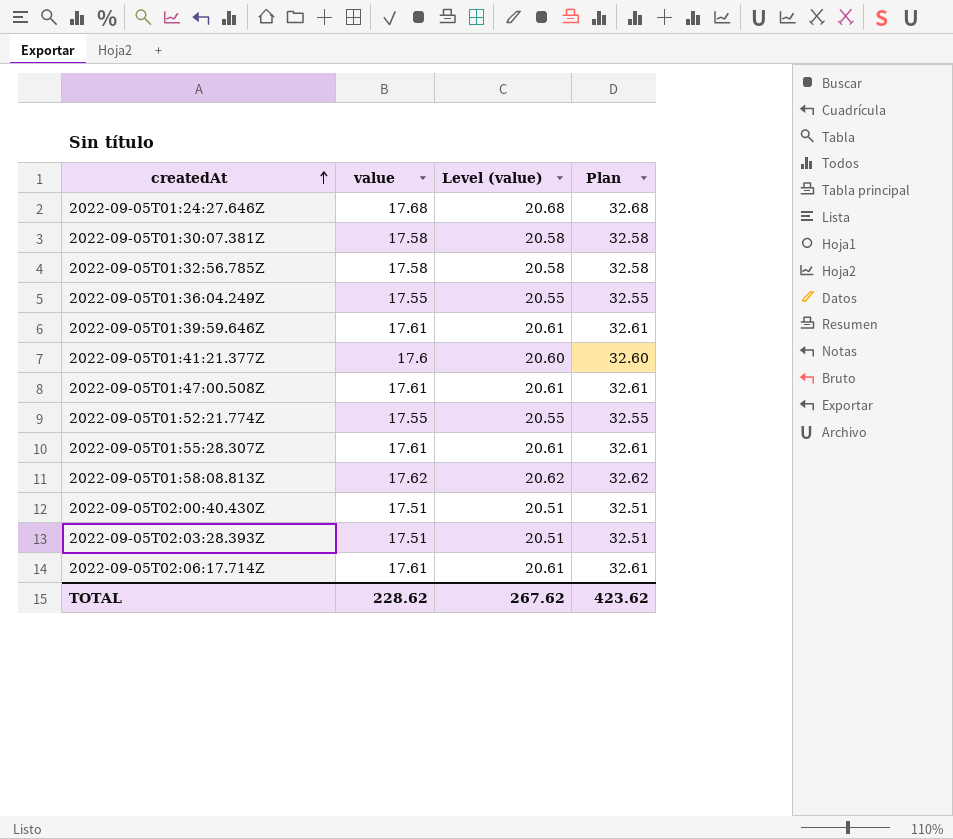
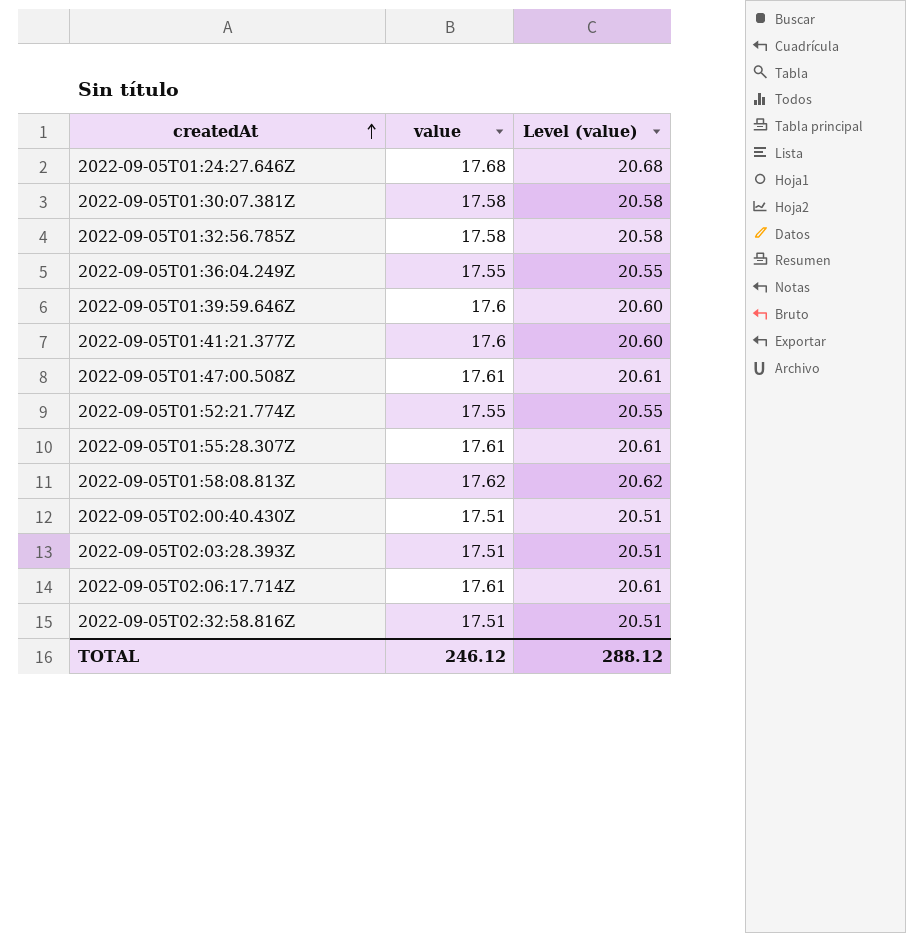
column Plan | formula: [value] + 15 -> none
2022-09-05T01:39:59.646Z | value: 17.61 -> 17.6
2022-09-05T01:39:59.646Z | Level (value): 20.61 -> 20.60
row 2022-09-05T02:32:58.816Z: none -> 17.51 | 20.51
TOTAL | value: 228.62 -> 246.12
TOTAL | Level (value): 267.62 -> 288.12

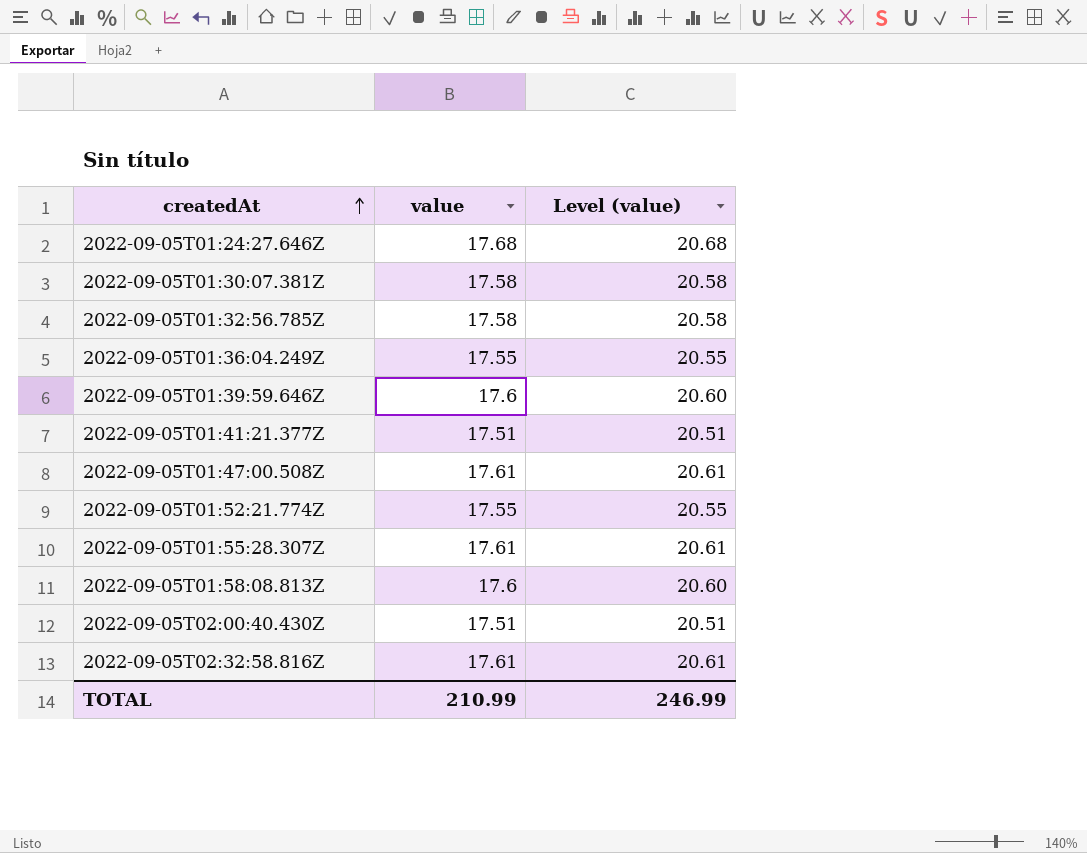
row 2022-09-05T02:03:28.393Z: 17.51 | 20.51 -> none
row 2022-09-05T02:06:17.714Z: 17.61 | 20.61 -> none
2022-09-05T01:41:21.377Z | value: 17.6 -> 17.51
2022-09-05T01:41:21.377Z | Level (value): 20.60 -> 20.51
2022-09-05T01:58:08.813Z | value: 17.62 -> 17.6
2022-09-05T01:58:08.813Z | Level (value): 20.62 -> 20.60
2022-09-05T02:32:58.816Z | value: 17.51 -> 17.61
2022-09-05T02:32:58.816Z | Level (value): 20.51 -> 20.61
TOTAL | value: 246.12 -> 210.99
TOTAL | Level (value): 288.12 -> 246.99

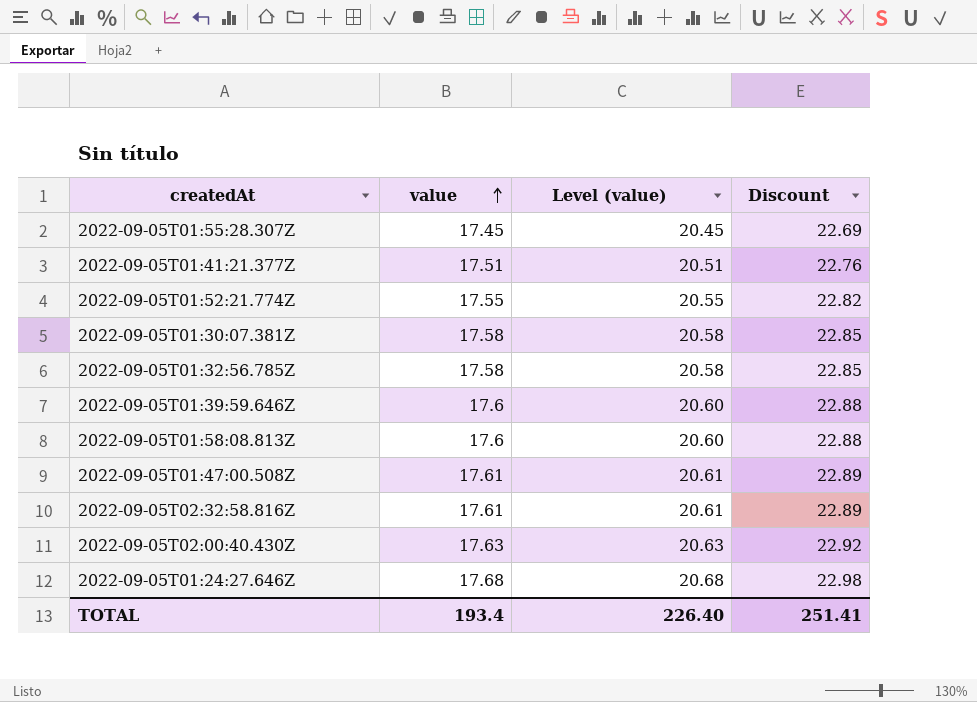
row order: createdAt ascending -> value ascending
column Discount | formula: none -> [value] * 1.3
row 2022-09-05T01:36:04.249Z: 17.55 | 20.55 -> none
2022-09-05T01:55:28.307Z | value: 17.61 -> 17.45
2022-09-05T01:55:28.307Z | Level (value): 20.61 -> 20.45
2022-09-05T02:00:40.430Z | value: 17.51 -> 17.63
2022-09-05T02:00:40.430Z | Level (value): 20.51 -> 20.63
TOTAL | value: 210.99 -> 193.4
TOTAL | Level (value): 246.99 -> 226.40

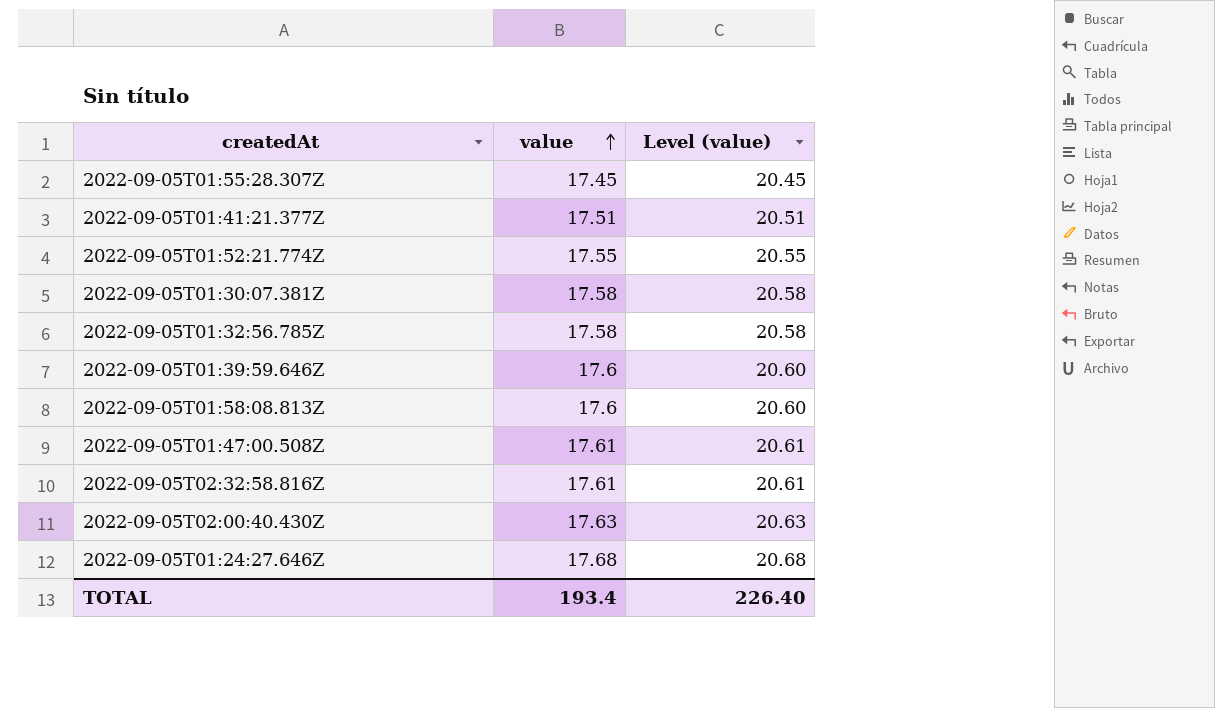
column Discount | formula: [value] * 1.3 -> none

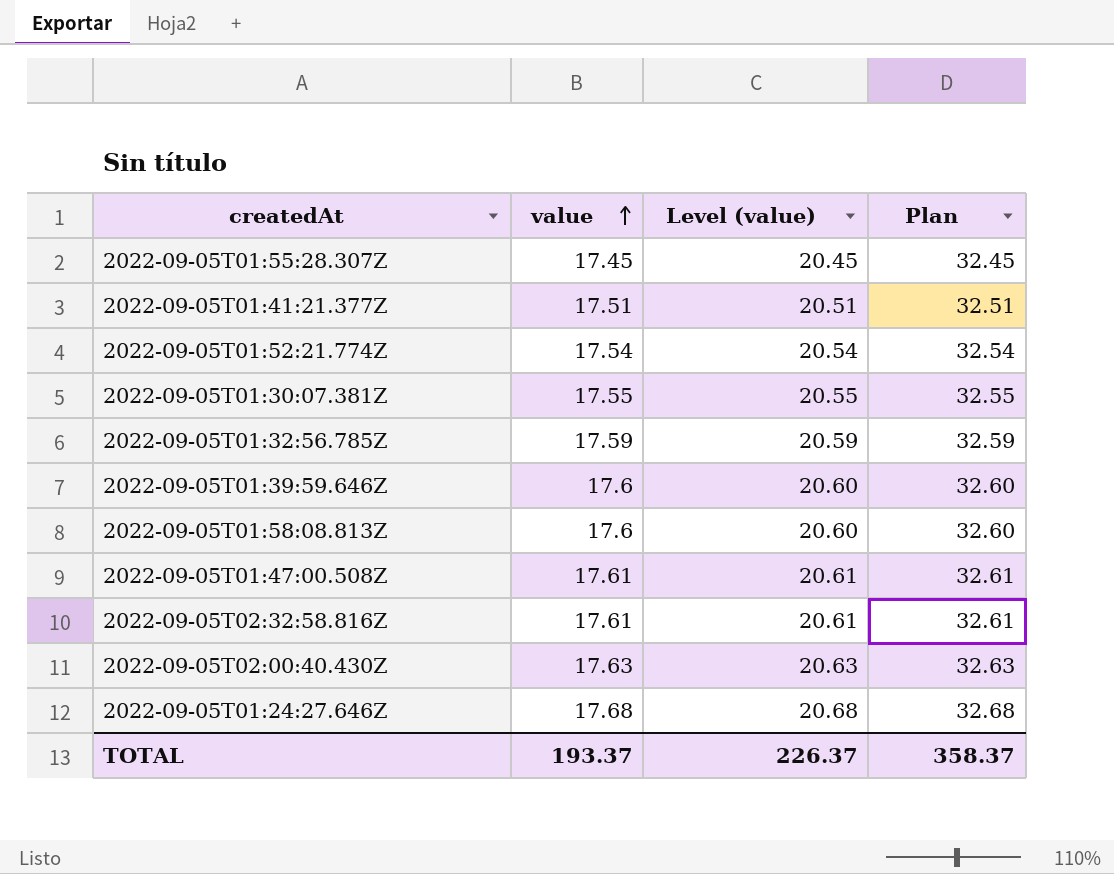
column Plan | formula: none -> [value] + 15
2022-09-05T01:52:21.774Z | value: 17.55 -> 17.54
2022-09-05T01:52:21.774Z | Level (value): 20.55 -> 20.54
2022-09-05T01:30:07.381Z | value: 17.58 -> 17.55
2022-09-05T01:30:07.381Z | Level (value): 20.58 -> 20.55
2022-09-05T01:32:56.785Z | value: 17.58 -> 17.59
2022-09-05T01:32:56.785Z | Level (value): 20.58 -> 20.59
TOTAL | value: 193.4 -> 193.37
TOTAL | Level (value): 226.40 -> 226.37

